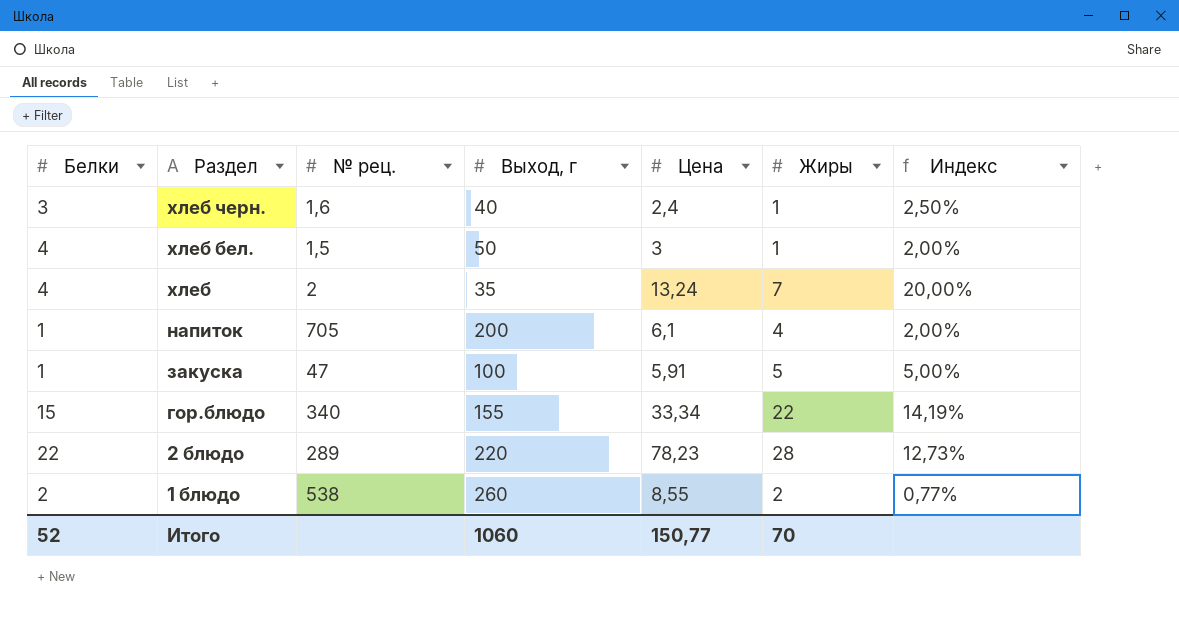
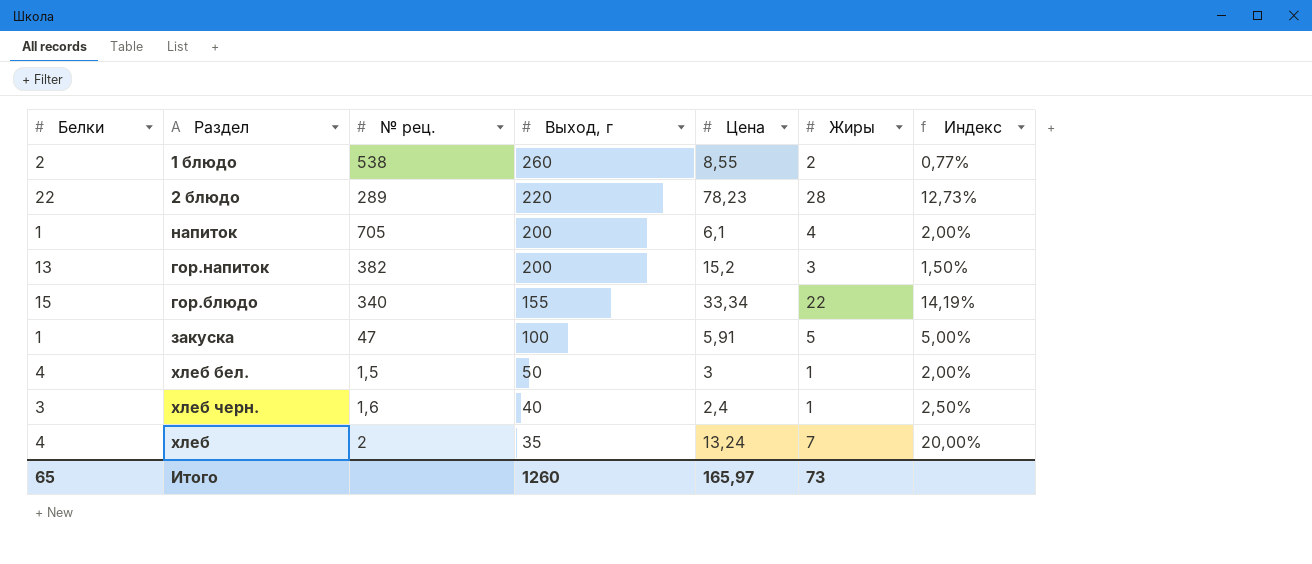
row order: Раздел descending -> Выход, г descending
row гор.напиток: none -> 13 | 382 | 200 | 15,2 | 3 | 1,50%
Итого | Белки: 52 -> 65
Итого | Выход, г: 1060 -> 1260
Итого | Цена: 150,77 -> 165,97
Итого | Жиры: 70 -> 73

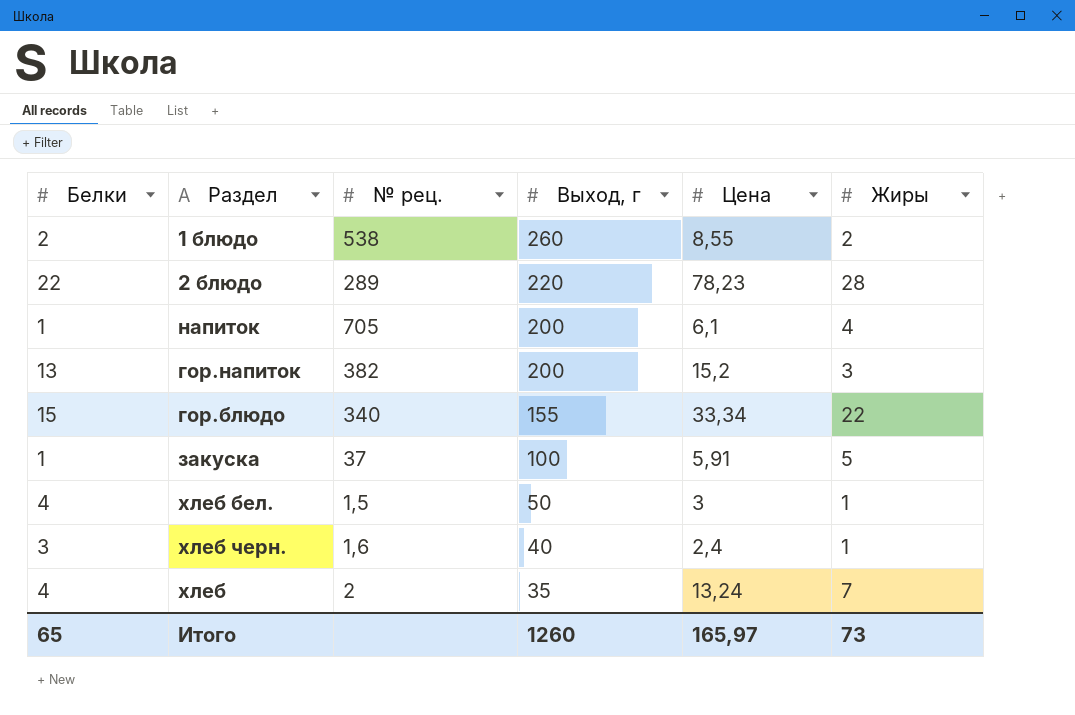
column Индекс | formula: [Жиры] / [Выход, г] -> none
закуска | № рец.: 47 -> 37

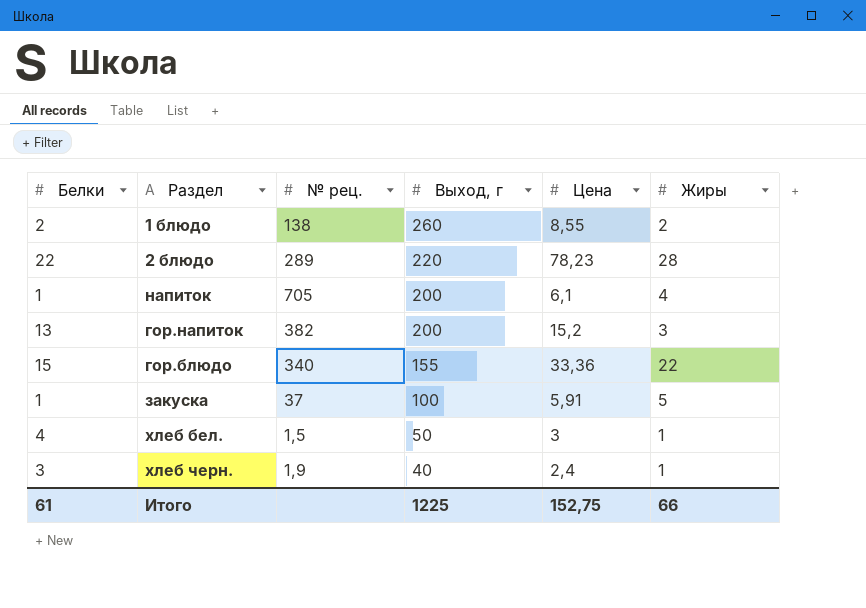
row хлеб: 4 | 2 | 35 | 13,24 | 7 -> none
1 блюдо | № рец.: 538 -> 138
гор.блюдо | Цена: 33,34 -> 33,36
хлеб черн. | № рец.: 1,6 -> 1,9
Итого | Белки: 65 -> 61
Итого | Выход, г: 1260 -> 1225
Итого | Цена: 165,97 -> 152,75
Итого | Жиры: 73 -> 66

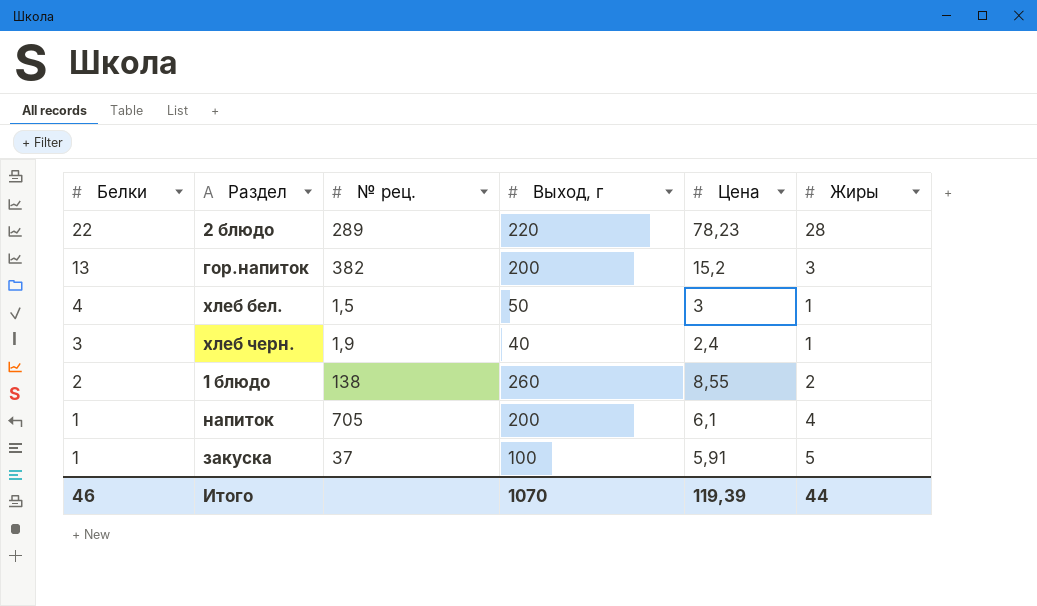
row order: Выход, г descending -> Белки descending
row гор.блюдо: 15 | 340 | 155 | 33,36 | 22 -> none
Итого | Белки: 61 -> 46
Итого | Выход, г: 1225 -> 1070
Итого | Цена: 152,75 -> 119,39
Итого | Жиры: 66 -> 44

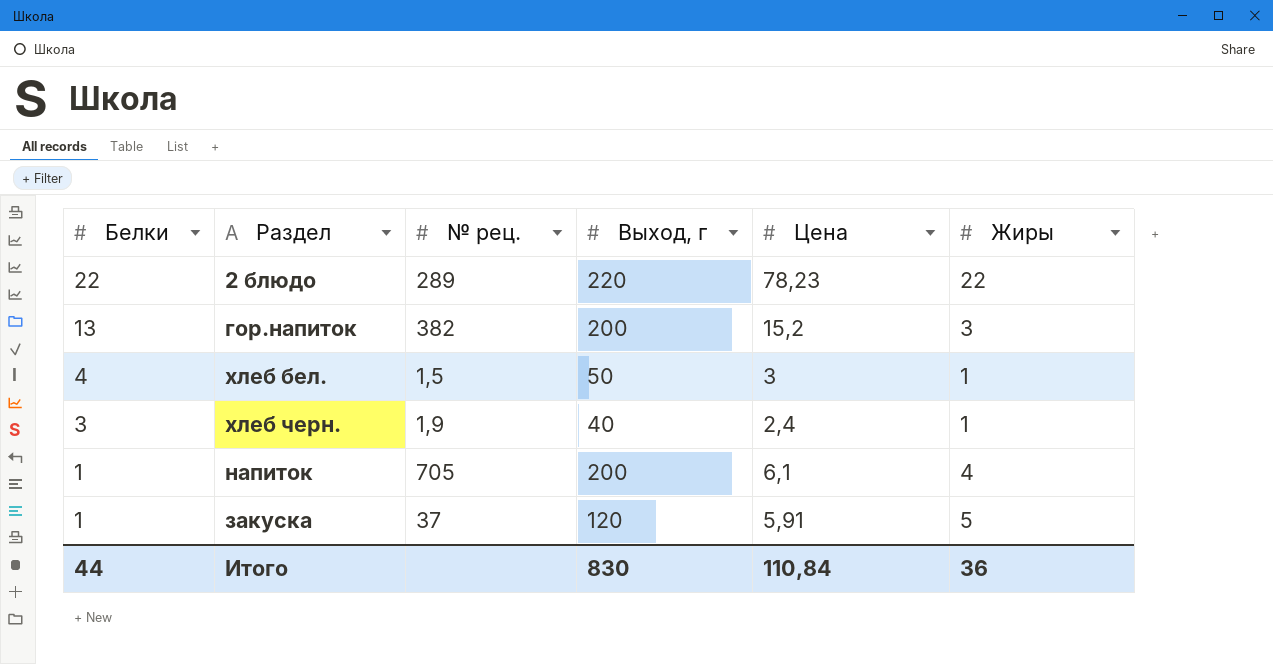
row 1 блюдо: 2 | 138 | 260 | 8,55 | 2 -> none
2 блюдо | Жиры: 28 -> 22
закуска | Выход, г: 100 -> 120
Итого | Белки: 46 -> 44
Итого | Выход, г: 1070 -> 830
Итого | Цена: 119,39 -> 110,84
Итого | Жиры: 44 -> 36

